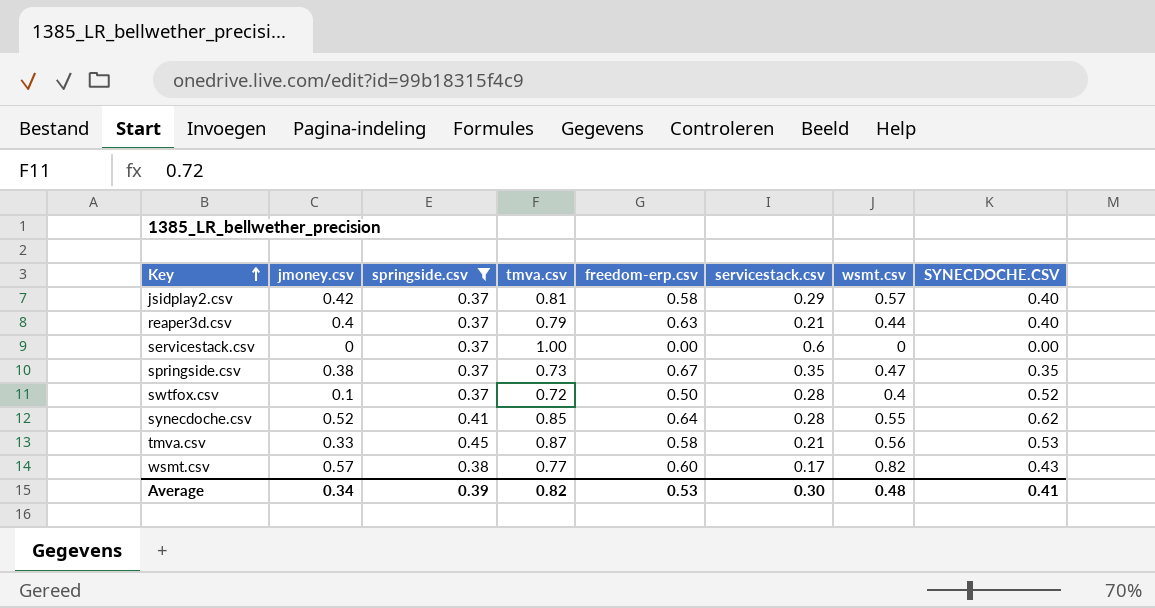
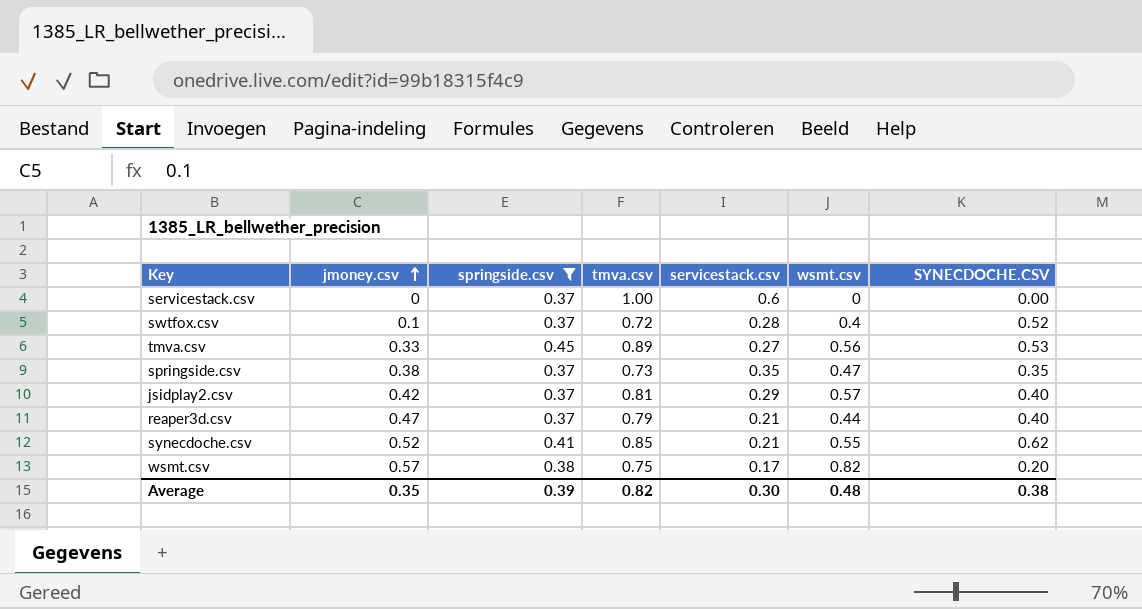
row order: Key ascending -> jmoney.csv ascending
column freedom-erp.csv | position: 5 -> none
tmva.csv | tmva.csv: 0.87 -> 0.89
tmva.csv | servicestack.csv: 0.21 -> 0.27
reaper3d.csv | jmoney.csv: 0.4 -> 0.47
synecdoche.csv | servicestack.csv: 0.28 -> 0.21
wsmt.csv | tmva.csv: 0.77 -> 0.75
wsmt.csv | SYNECDOCHE.CSV: 0.43 -> 0.20
Average | jmoney.csv: 0.34 -> 0.35
Average | SYNECDOCHE.CSV: 0.41 -> 0.38

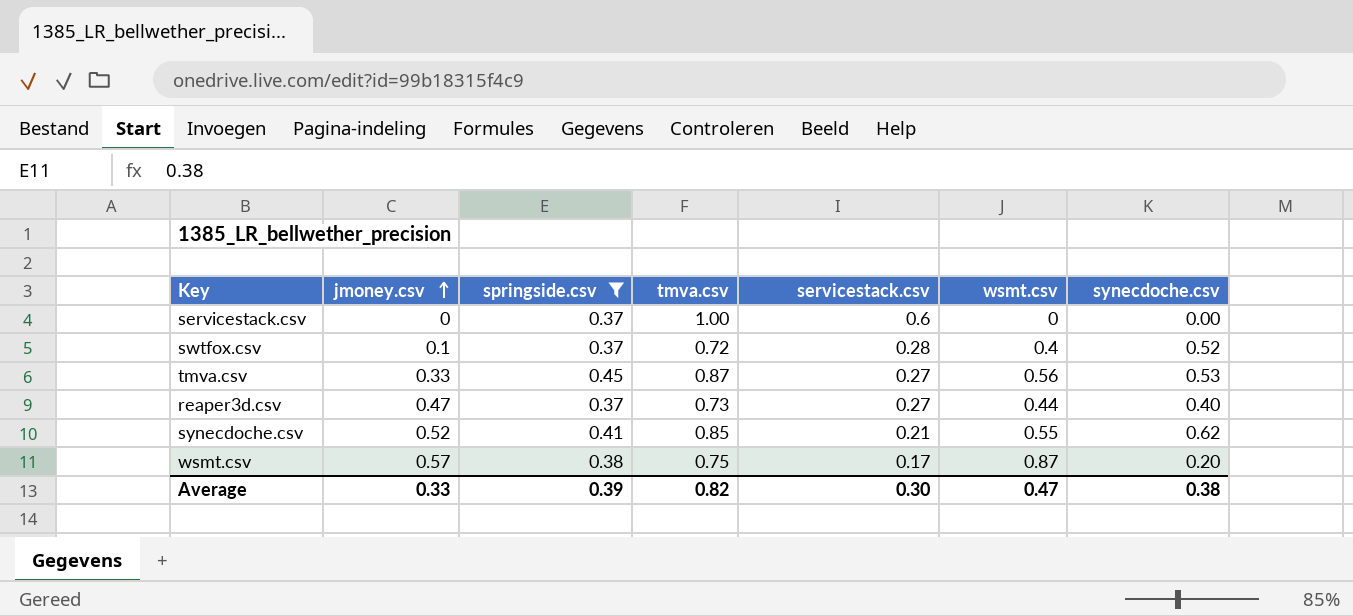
column name: SYNECDOCHE.CSV -> synecdoche.csv
row springside.csv: 0.38 | 0.37 | 0.73 | 0.35 | 0.47 | 0.35 -> none
row jsidplay2.csv: 0.42 | 0.37 | 0.81 | 0.29 | 0.57 | 0.40 -> none
tmva.csv | tmva.csv: 0.89 -> 0.87
reaper3d.csv | tmva.csv: 0.79 -> 0.73
reaper3d.csv | servicestack.csv: 0.21 -> 0.27
wsmt.csv | wsmt.csv: 0.82 -> 0.87
Average | jmoney.csv: 0.35 -> 0.33
Average | wsmt.csv: 0.48 -> 0.47

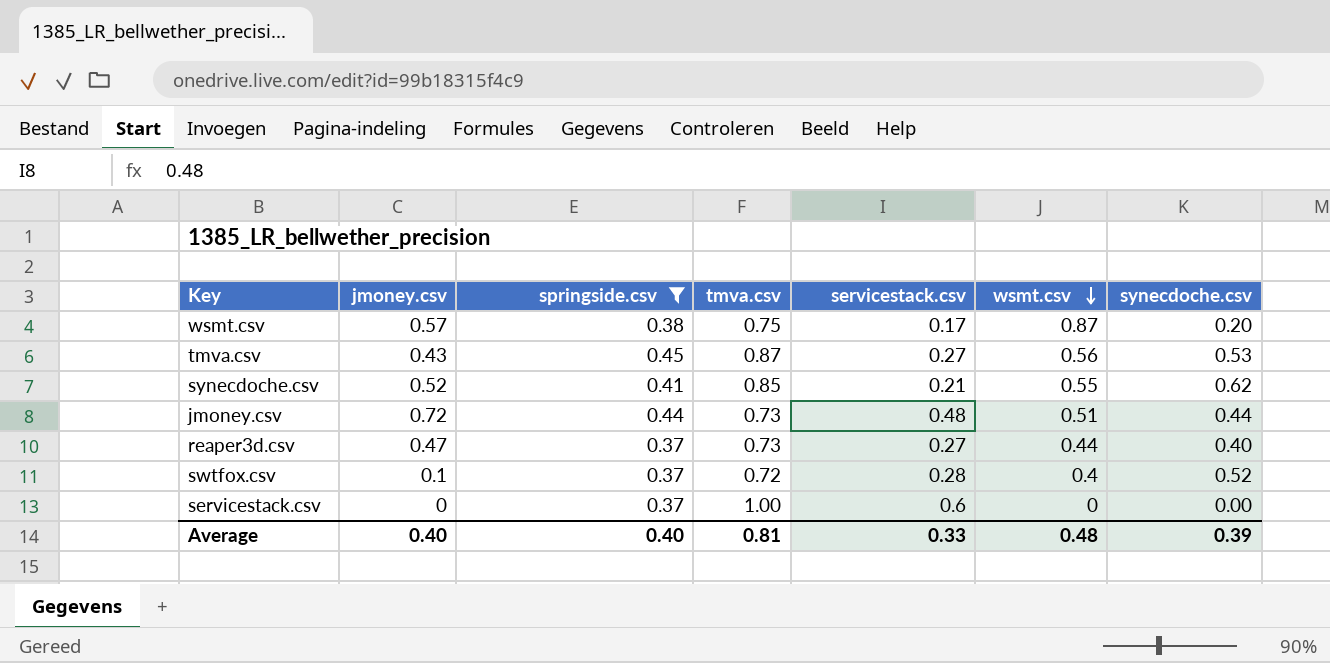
row order: jmoney.csv ascending -> wsmt.csv descending
tmva.csv | jmoney.csv: 0.33 -> 0.43
row jmoney.csv: none -> 0.72 | 0.44 | 0.73 | 0.48 | 0.51 | 0.44
Average | jmoney.csv: 0.33 -> 0.40
Average | springside.csv: 0.39 -> 0.40
Average | tmva.csv: 0.82 -> 0.81
Average | servicestack.csv: 0.30 -> 0.33
Average | wsmt.csv: 0.47 -> 0.48
Average | synecdoche.csv: 0.38 -> 0.39

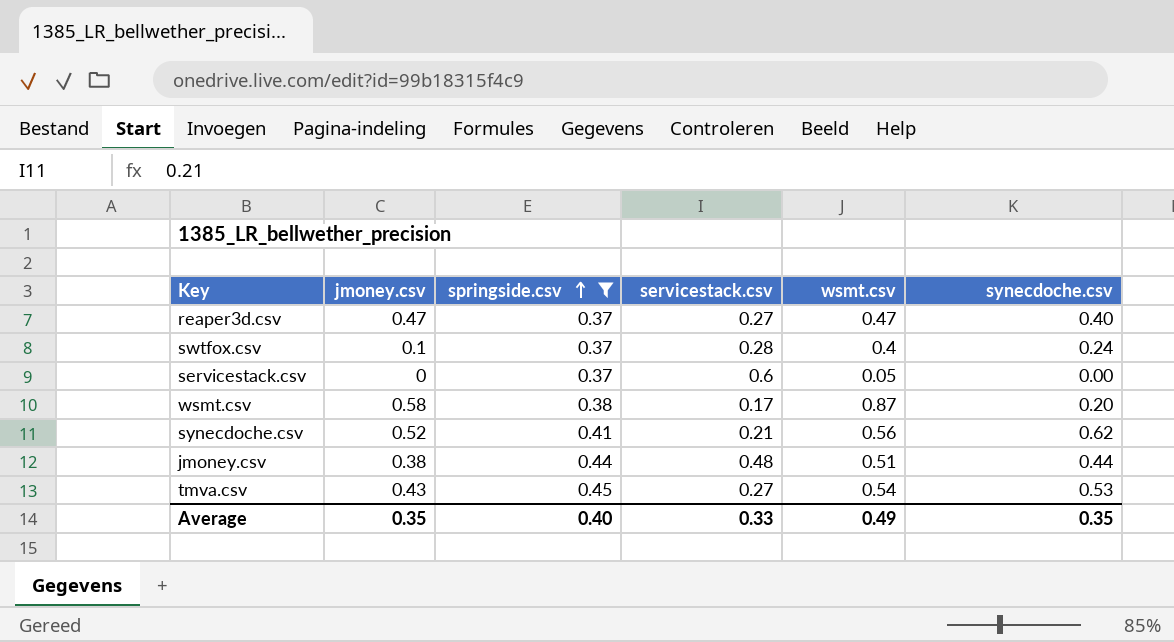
row order: wsmt.csv descending -> springside.csv ascending
column tmva.csv | position: 4 -> none
reaper3d.csv | wsmt.csv: 0.44 -> 0.47
swtfox.csv | synecdoche.csv: 0.52 -> 0.24
servicestack.csv | wsmt.csv: 0 -> 0.05
wsmt.csv | jmoney.csv: 0.57 -> 0.58
synecdoche.csv | wsmt.csv: 0.55 -> 0.56
jmoney.csv | jmoney.csv: 0.72 -> 0.38
tmva.csv | wsmt.csv: 0.56 -> 0.54
Average | jmoney.csv: 0.40 -> 0.35
Average | wsmt.csv: 0.48 -> 0.49
Average | synecdoche.csv: 0.39 -> 0.35

